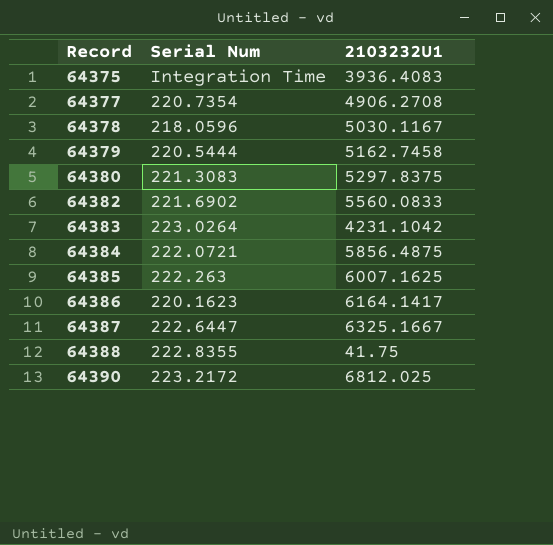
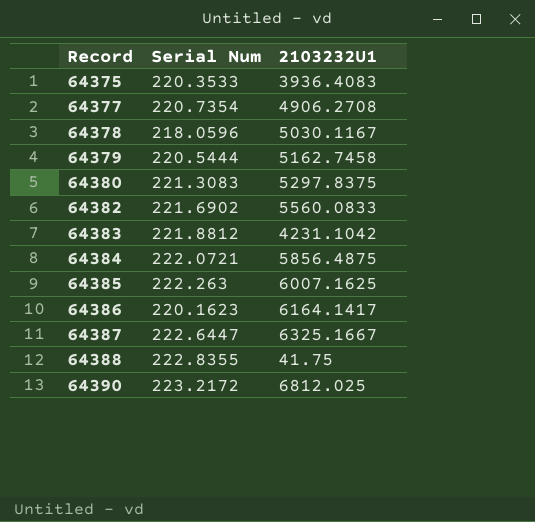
64375 | Serial Num: Integration Time -> 220.3533
64383 | Serial Num: 223.0264 -> 221.8812

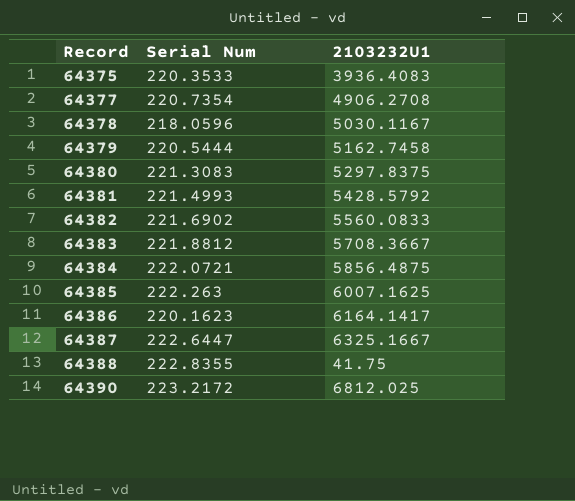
row 64381: none -> 221.4993 | 5428.5792
64383 | 2103232U1: 4231.1042 -> 5708.3667

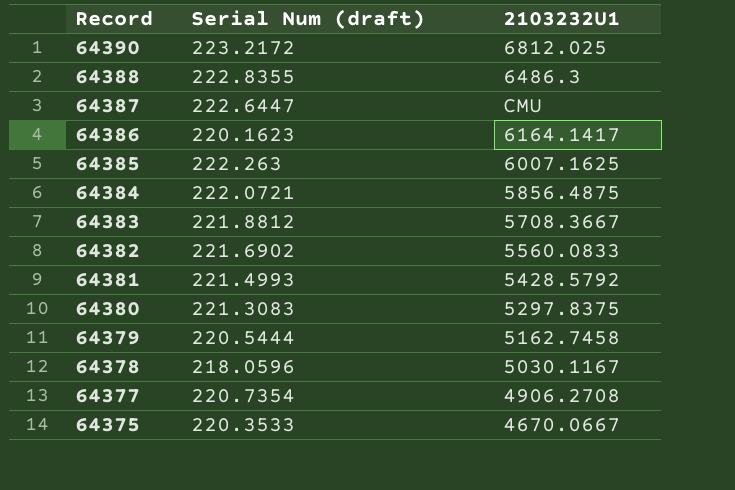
row order: Record ascending -> Record descending
column name: Serial Num -> Serial Num (draft)
64388 | 2103232U1: 41.75 -> 6486.3
64387 | 2103232U1: 6325.1667 -> CMU
64375 | 2103232U1: 3936.4083 -> 4670.0667

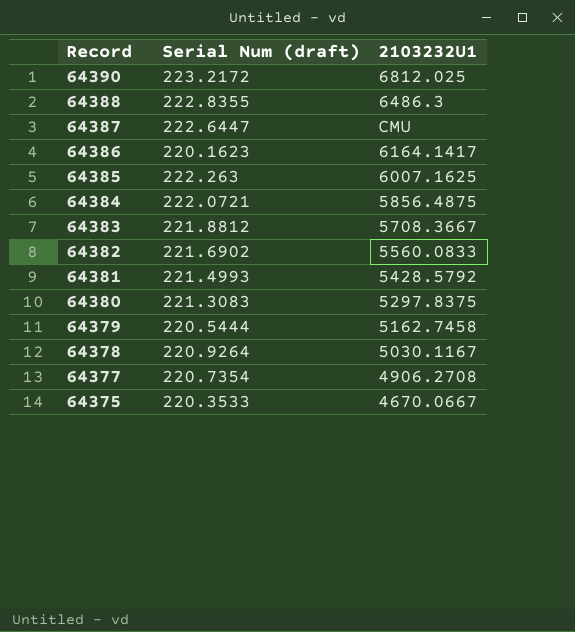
64378 | Serial Num (draft): 218.0596 -> 220.9264

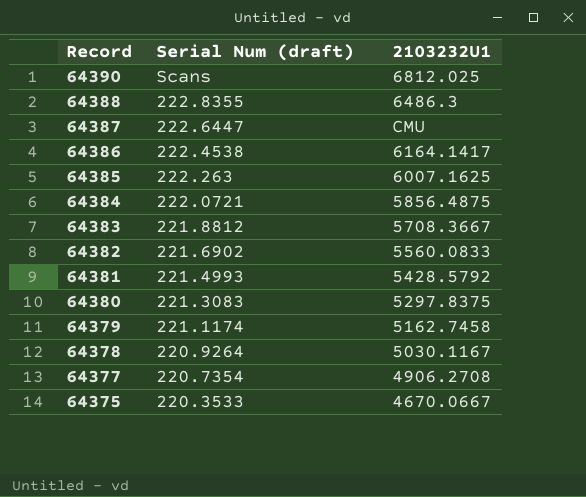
64390 | Serial Num (draft): 223.2172 -> Scans
64386 | Serial Num (draft): 220.1623 -> 222.4538
64379 | Serial Num (draft): 220.5444 -> 221.1174

